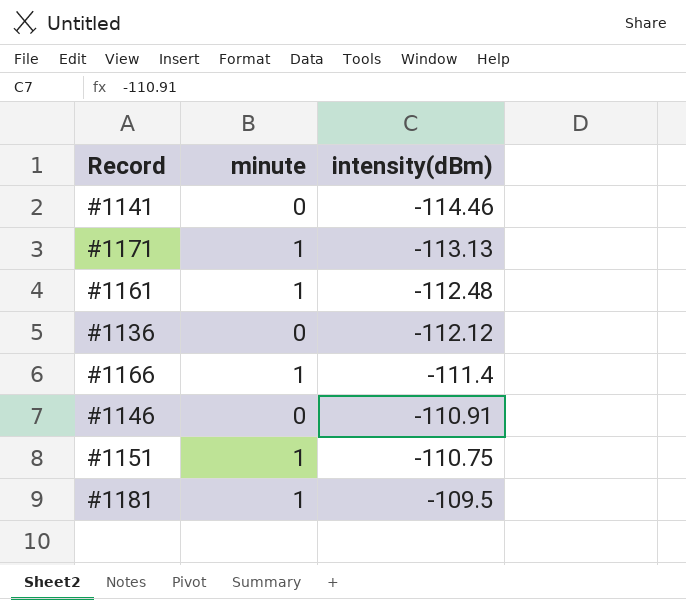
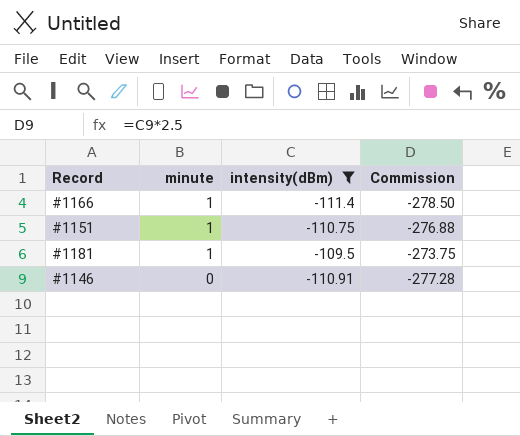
filter: none -> intensity(dBm) >= -111.4
row order: intensity(dBm) ascending -> minute descending
column Commission | formula: none -> [intensity(dBm)] * 2.5

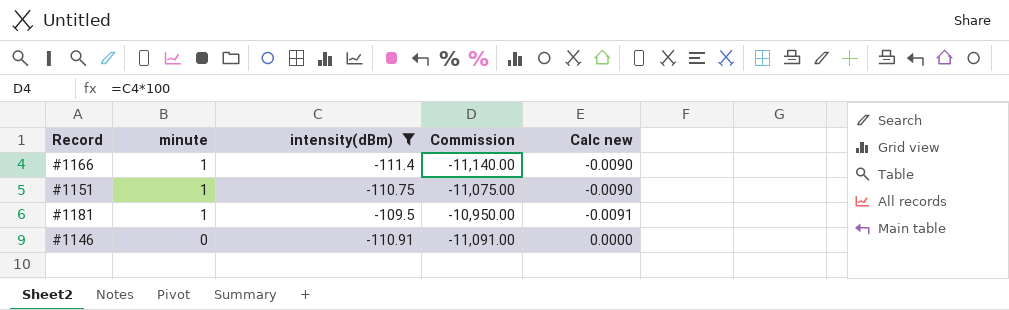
column Commission | formula: [intensity(dBm)] * 2.5 -> [intensity(dBm)] * 100
column Calc new | formula: none -> [minute] / [intensity(dBm)]

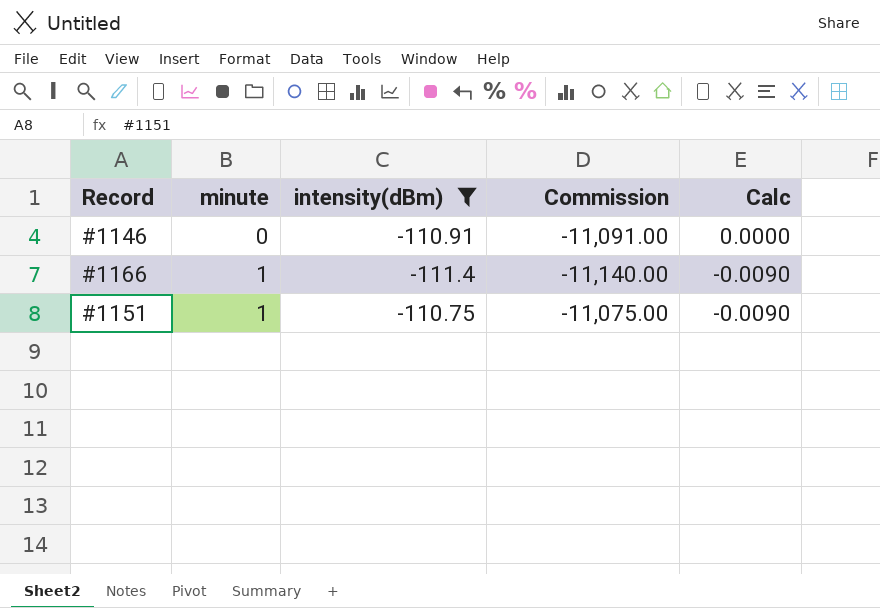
row order: minute descending -> minute ascending
column name: Calc new -> Calc
row #1181: 1 | -109.5 | -10,950.00 | -0.0091 -> none

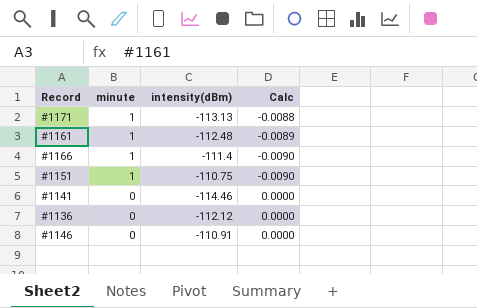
filter: intensity(dBm) >= -111.4 -> none
row order: minute ascending -> minute descending
column Commission | formula: [intensity(dBm)] * 100 -> none

